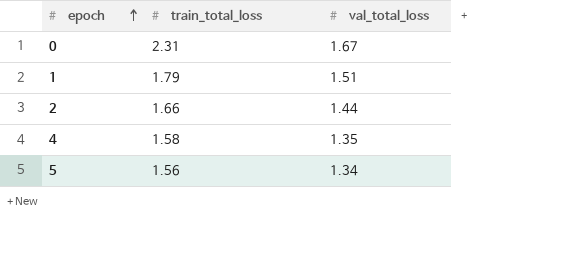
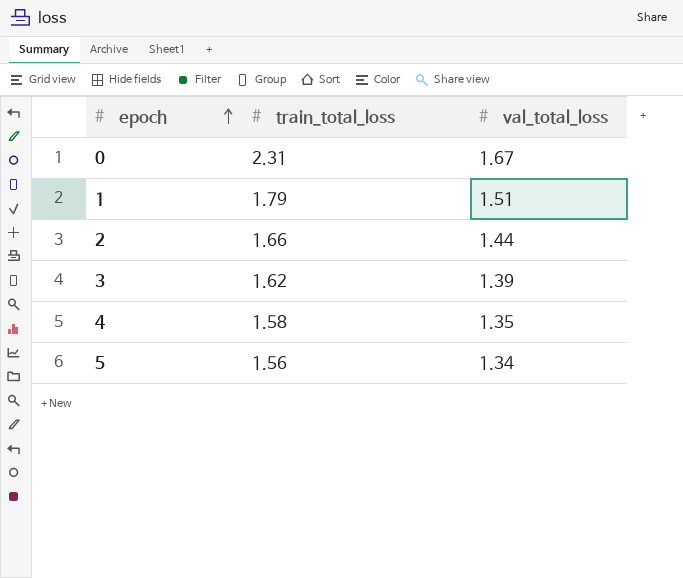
row 3: none -> 1.62 | 1.39

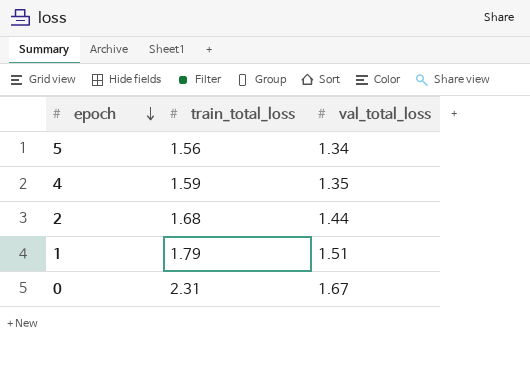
row order: epoch ascending -> epoch descending
row 3: 1.62 | 1.39 -> none
4 | train_total_loss: 1.58 -> 1.59
2 | train_total_loss: 1.66 -> 1.68

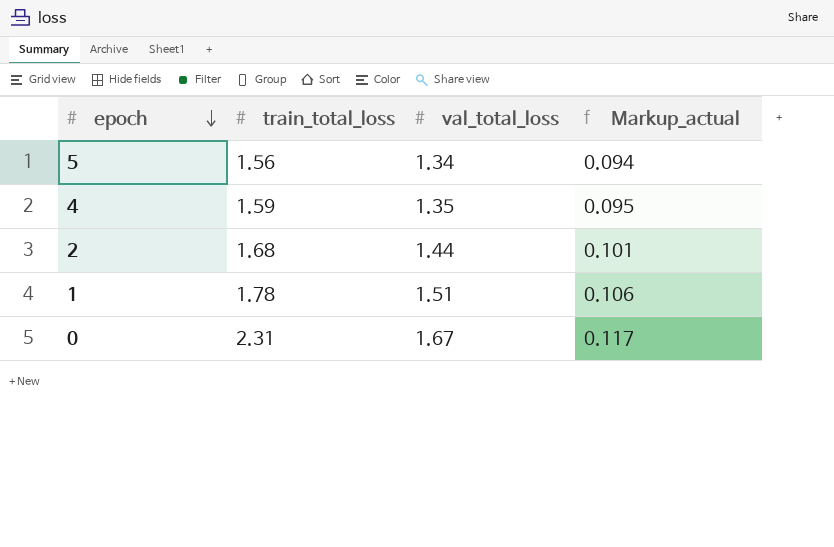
column Markup_actual | formula: none -> [val_total_loss] * 0.07
1 | train_total_loss: 1.79 -> 1.78

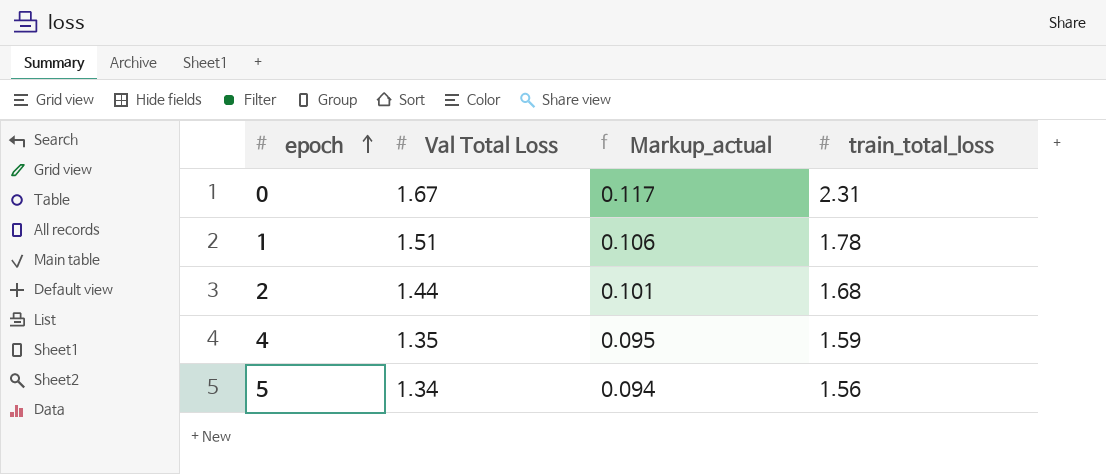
row order: epoch descending -> epoch ascending
column name: val_total_loss -> Val Total Loss
column train_total_loss | position: 2 -> 4

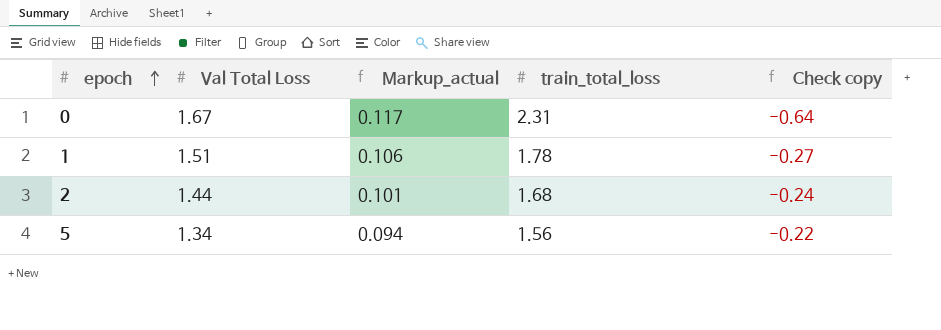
column Check copy | formula: none -> [Val Total Loss] - [train_total_loss]
row 4: 1.35 | 0.095 | 1.59 -> none

